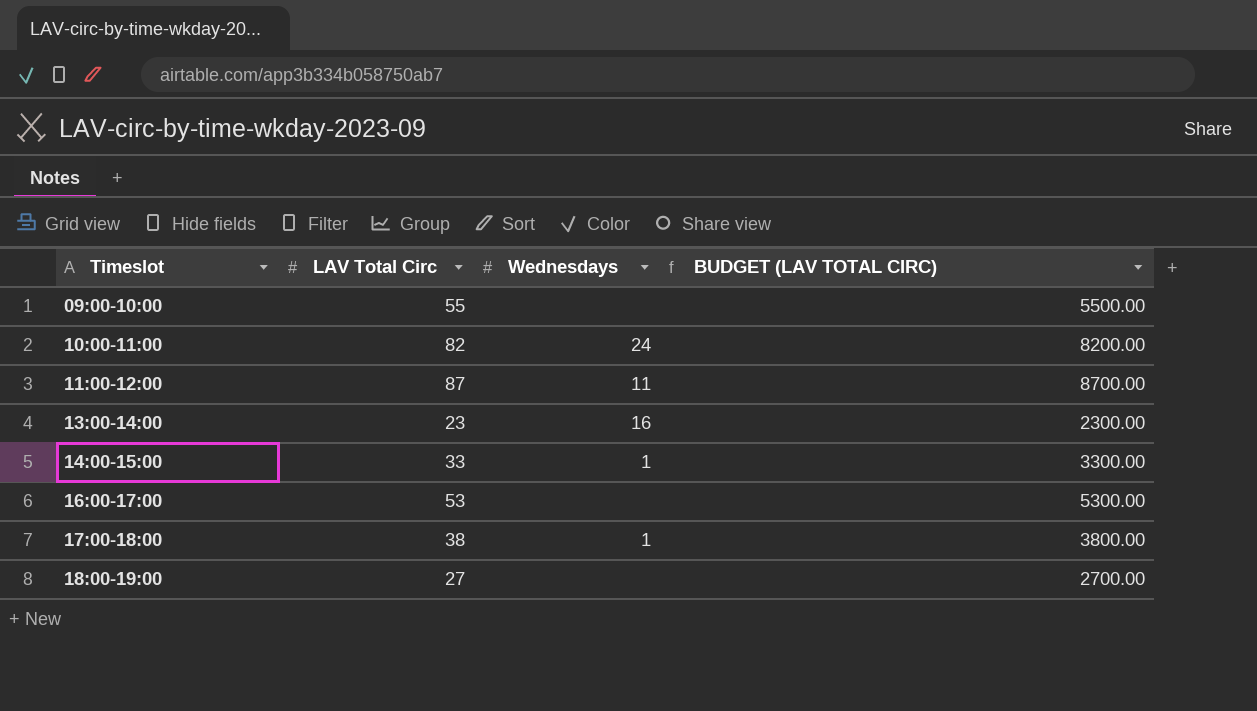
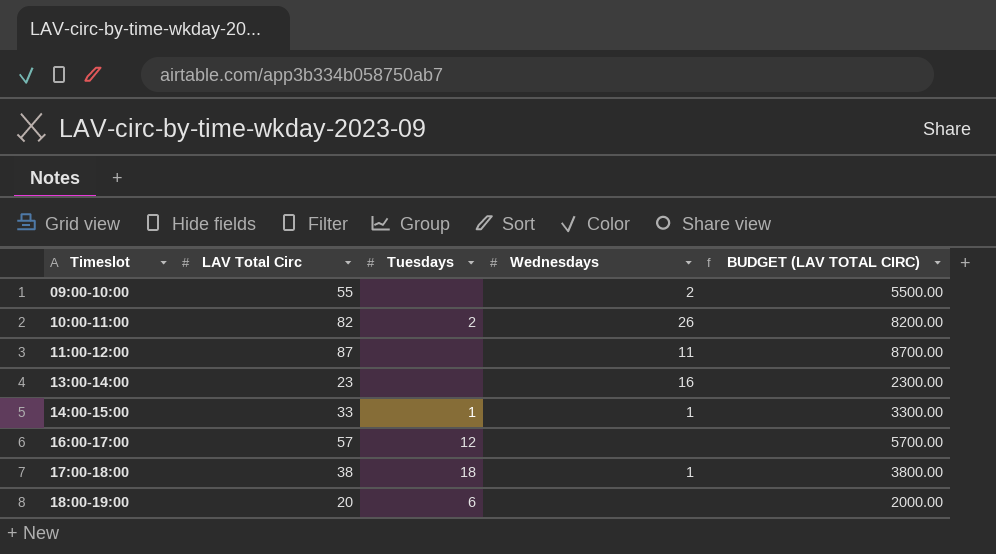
column Tuesdays | position: none -> 3
09:00-10:00 | Wednesdays: none -> 2
10:00-11:00 | Wednesdays: 24 -> 26
16:00-17:00 | LAV Total Circ: 53 -> 57
16:00-17:00 | BUDGET (LAV TOTAL CIRC): 5300.00 -> 5700.00
18:00-19:00 | LAV Total Circ: 27 -> 20
18:00-19:00 | BUDGET (LAV TOTAL CIRC): 2700.00 -> 2000.00

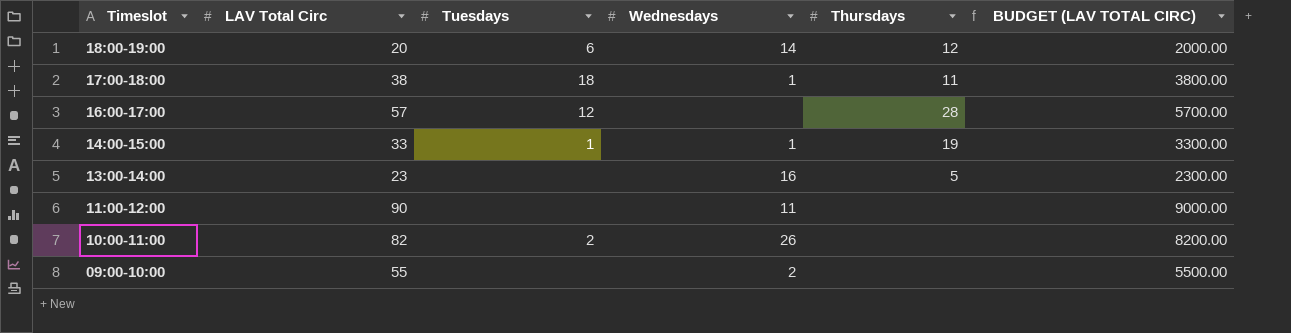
row order: Timeslot ascending -> Timeslot descending
column Thursdays | position: none -> 5
18:00-19:00 | Wednesdays: none -> 14
11:00-12:00 | LAV Total Circ: 87 -> 90
11:00-12:00 | BUDGET (LAV TOTAL CIRC): 8700.00 -> 9000.00

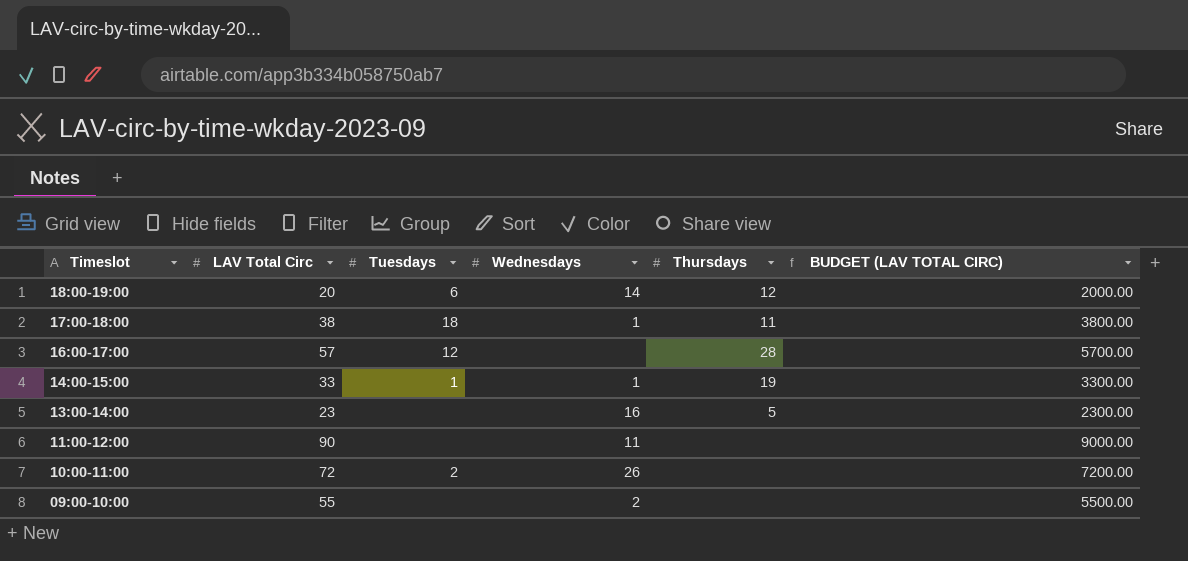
10:00-11:00 | LAV Total Circ: 82 -> 72
10:00-11:00 | BUDGET (LAV TOTAL CIRC): 8200.00 -> 7200.00

